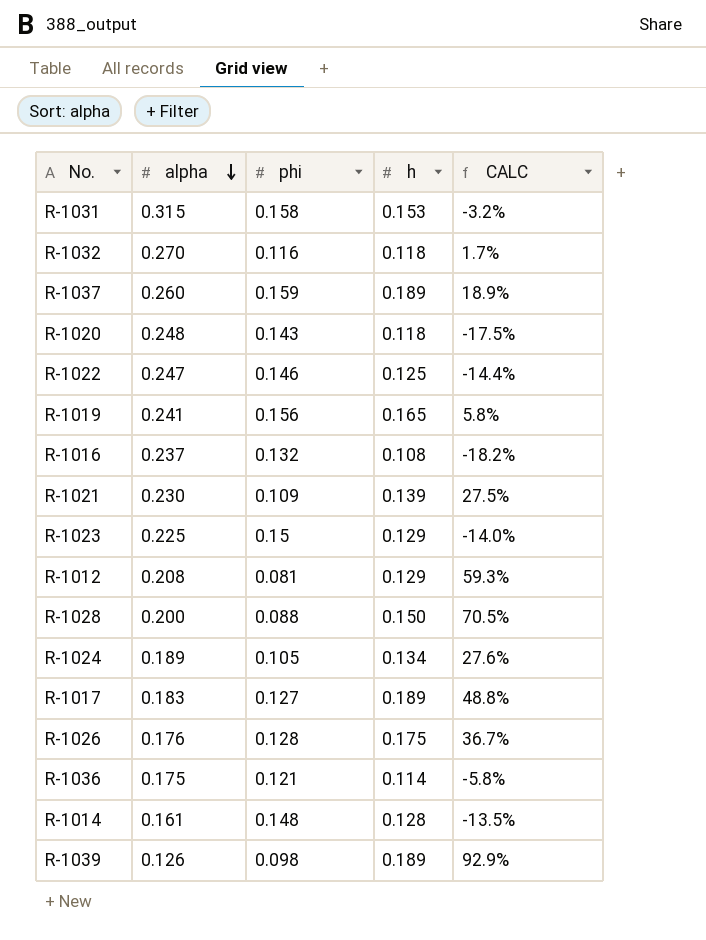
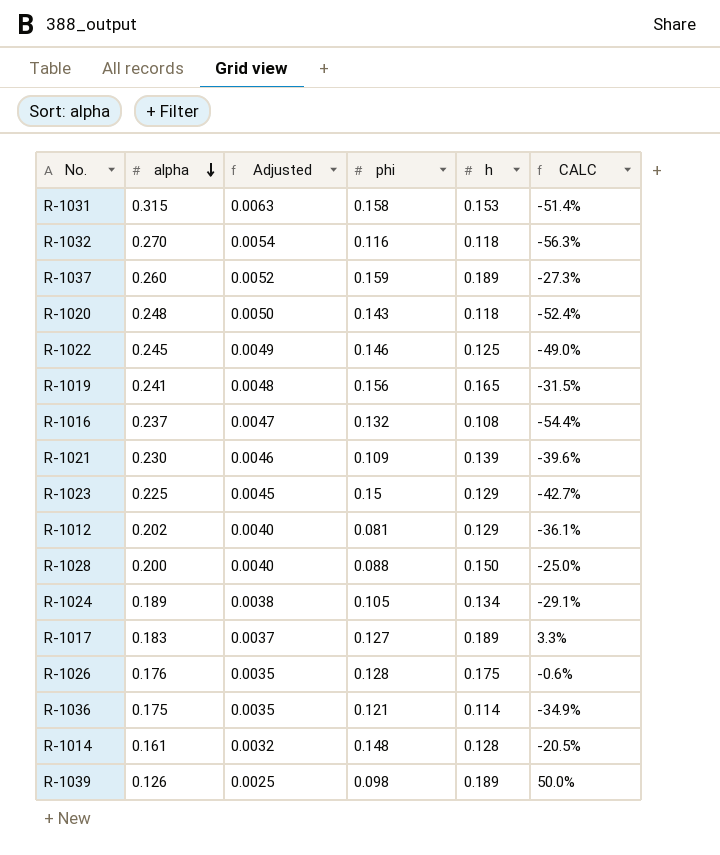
column Adjusted | formula: none -> [alpha] * 0.02
column CALC | formula: ([h] - [phi]) / [phi] -> ([h] - [alpha]) / [alpha]
R-1022 | alpha: 0.247 -> 0.245
R-1012 | alpha: 0.208 -> 0.202

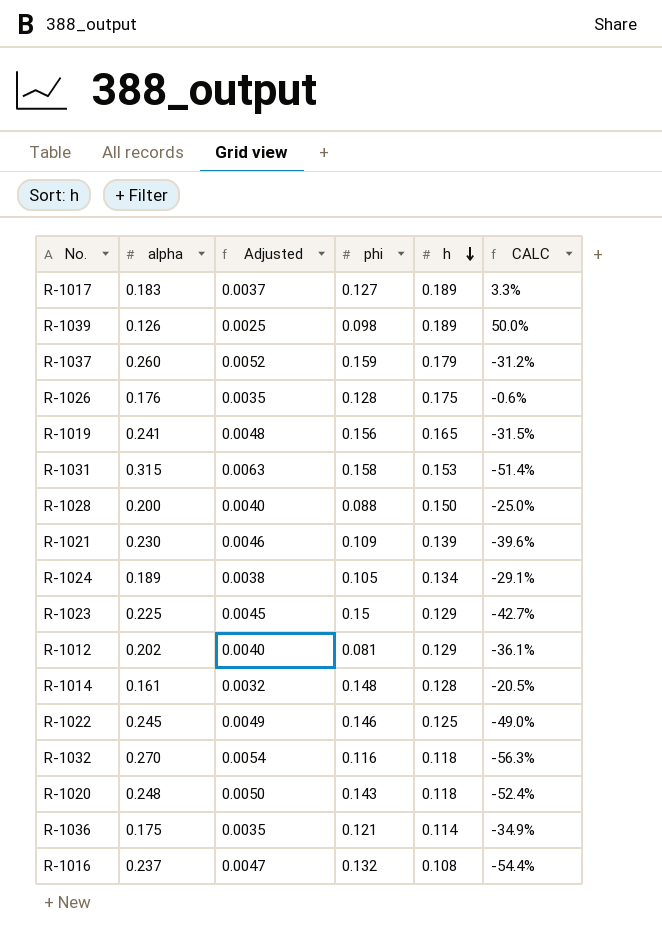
row order: alpha descending -> h descending
R-1037 | h: 0.189 -> 0.179
R-1037 | CALC: -27.3% -> -31.2%

